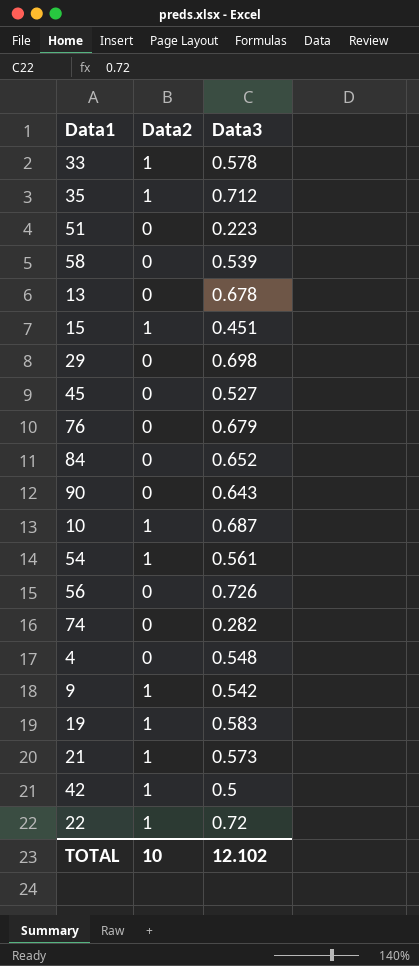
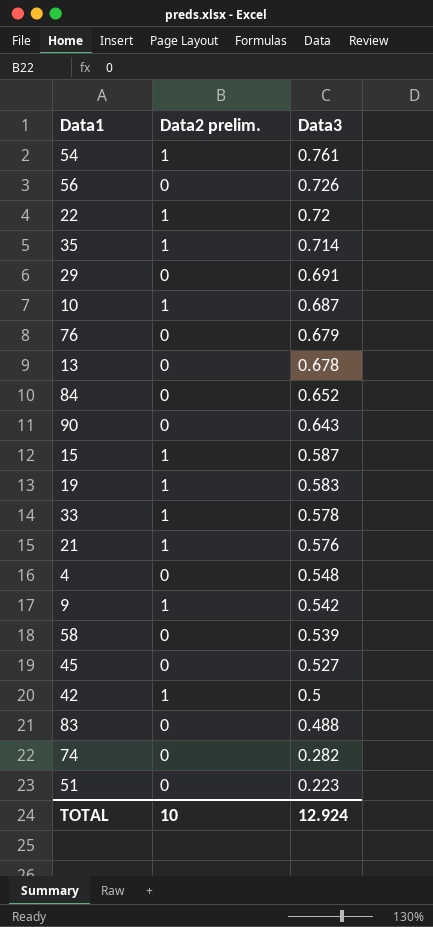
row order: none -> Data3 descending
column name: Data2 -> Data2 prelim.
54 | Data3: 0.561 -> 0.761
35 | Data3: 0.712 -> 0.714
29 | Data3: 0.698 -> 0.691
15 | Data3: 0.451 -> 0.587
21 | Data3: 0.573 -> 0.576
row 83: none -> 0 | 0.488
TOTAL | Data3: 12.102 -> 12.924

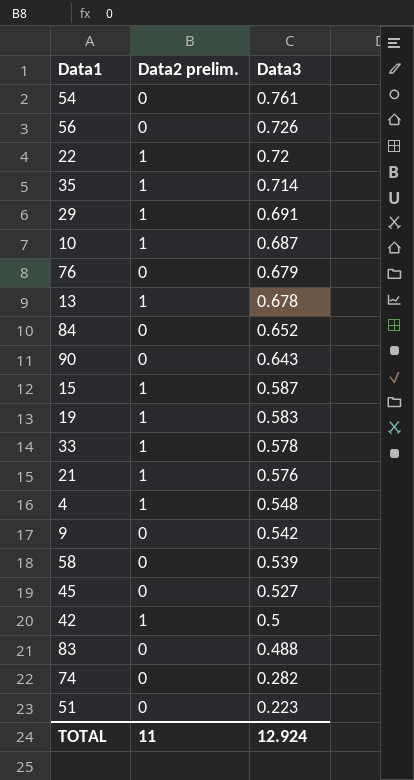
54 | Data2 prelim.: 1 -> 0
29 | Data2 prelim.: 0 -> 1
13 | Data2 prelim.: 0 -> 1
4 | Data2 prelim.: 0 -> 1
9 | Data2 prelim.: 1 -> 0
TOTAL | Data2 prelim.: 10 -> 11

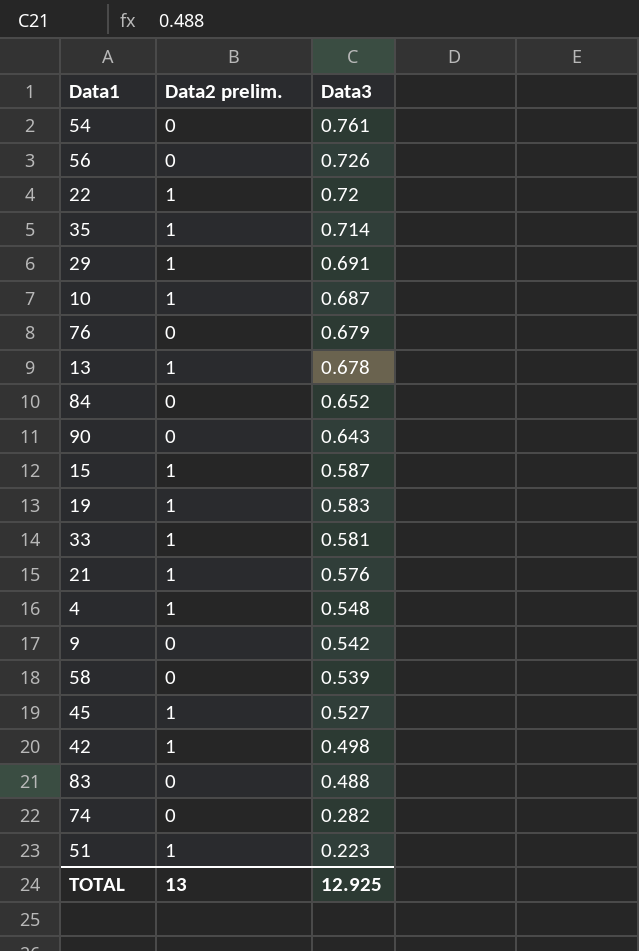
33 | Data3: 0.578 -> 0.581
45 | Data2 prelim.: 0 -> 1
42 | Data3: 0.5 -> 0.498
51 | Data2 prelim.: 0 -> 1
TOTAL | Data2 prelim.: 11 -> 13
TOTAL | Data3: 12.924 -> 12.925

